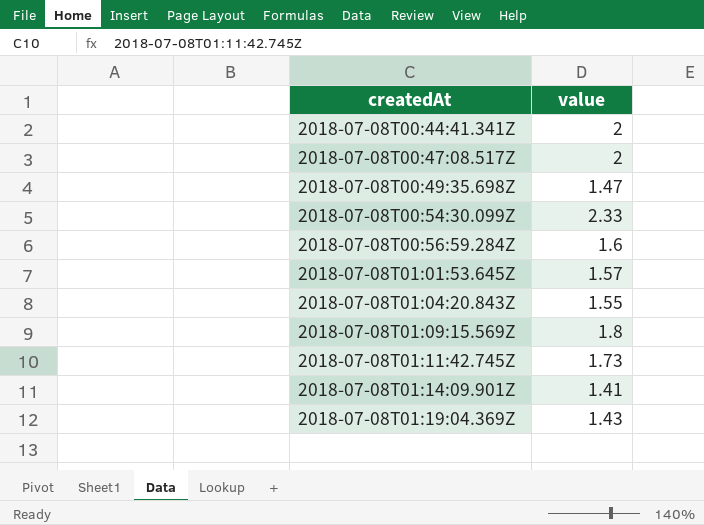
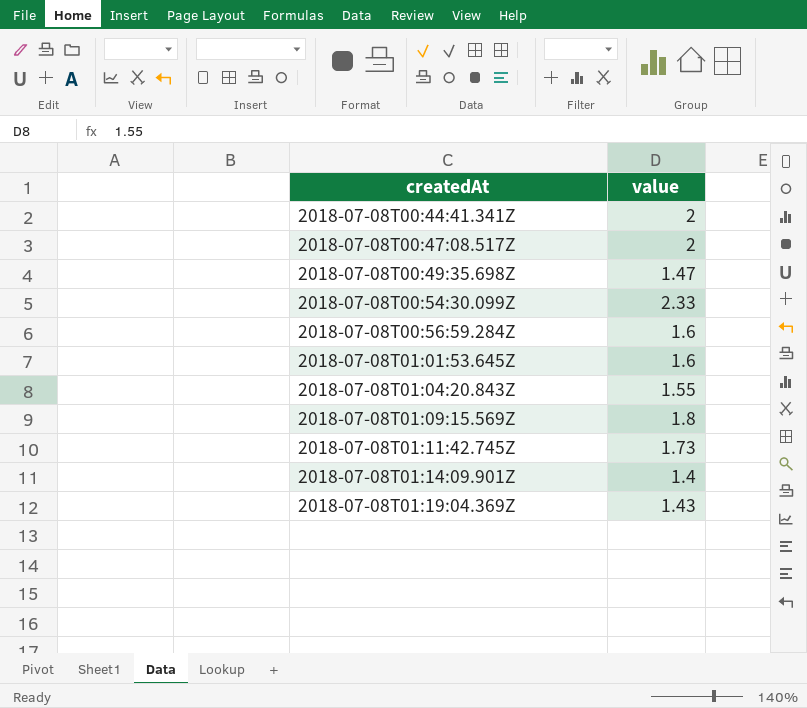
2018-07-08T01:01:53.645Z | value: 1.57 -> 1.6
2018-07-08T01:14:09.901Z | value: 1.41 -> 1.4

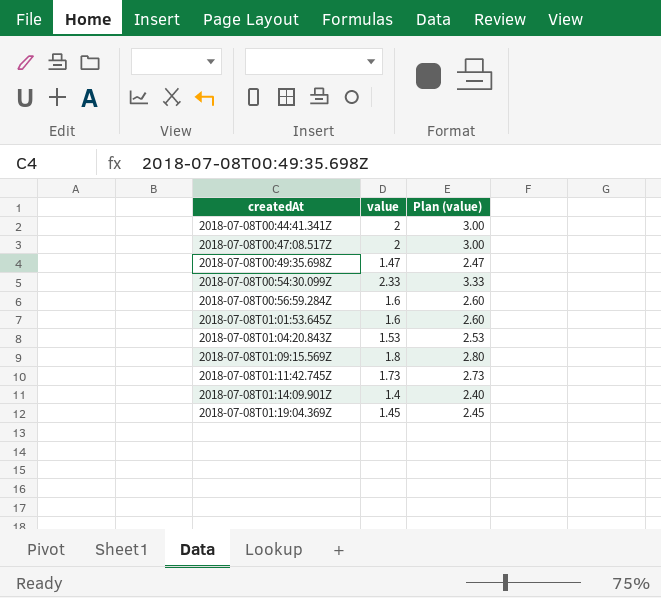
column Plan (value) | formula: none -> [value] + 1
2018-07-08T01:04:20.843Z | value: 1.55 -> 1.53
2018-07-08T01:19:04.369Z | value: 1.43 -> 1.45

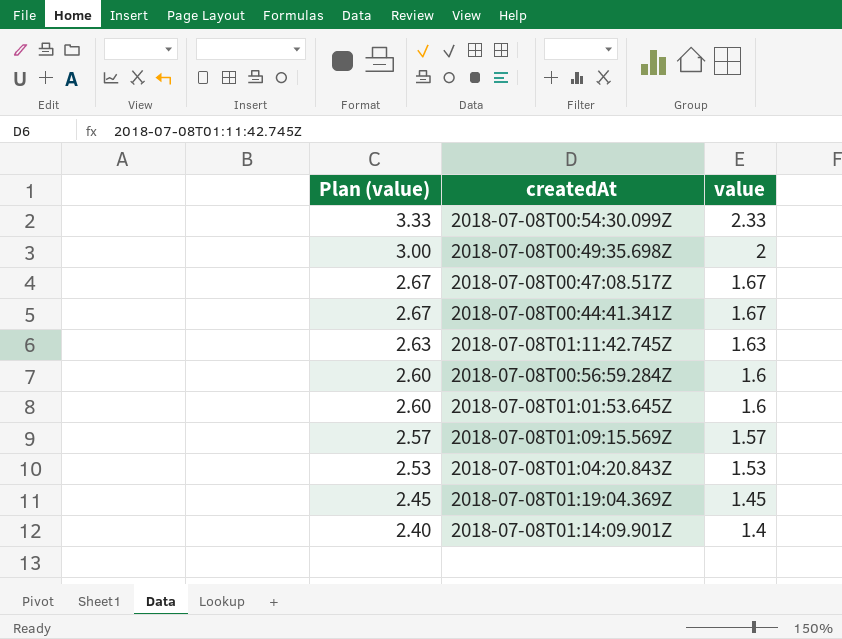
row order: createdAt ascending -> Plan (value) descending
column Plan (value) | position: 3 -> 1
2018-07-08T00:49:35.698Z | Plan (value): 2.47 -> 3.00
2018-07-08T00:49:35.698Z | value: 1.47 -> 2
2018-07-08T00:47:08.517Z | Plan (value): 3.00 -> 2.67
2018-07-08T00:47:08.517Z | value: 2 -> 1.67
2018-07-08T00:44:41.341Z | Plan (value): 3.00 -> 2.67
2018-07-08T00:44:41.341Z | value: 2 -> 1.67
2018-07-08T01:11:42.745Z | Plan (value): 2.73 -> 2.63
2018-07-08T01:11:42.745Z | value: 1.73 -> 1.63
2018-07-08T01:09:15.569Z | Plan (value): 2.80 -> 2.57
2018-07-08T01:09:15.569Z | value: 1.8 -> 1.57

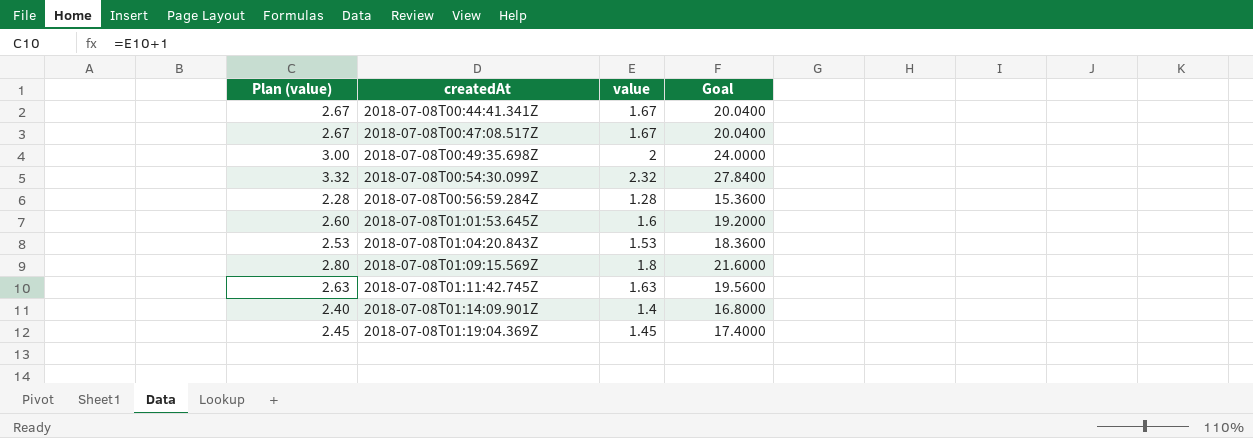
row order: Plan (value) descending -> createdAt ascending
column Goal | formula: none -> [value] * 12
2018-07-08T00:54:30.099Z | Plan (value): 3.33 -> 3.32
2018-07-08T00:54:30.099Z | value: 2.33 -> 2.32
2018-07-08T00:56:59.284Z | Plan (value): 2.60 -> 2.28
2018-07-08T00:56:59.284Z | value: 1.6 -> 1.28
2018-07-08T01:09:15.569Z | Plan (value): 2.57 -> 2.80
2018-07-08T01:09:15.569Z | value: 1.57 -> 1.8

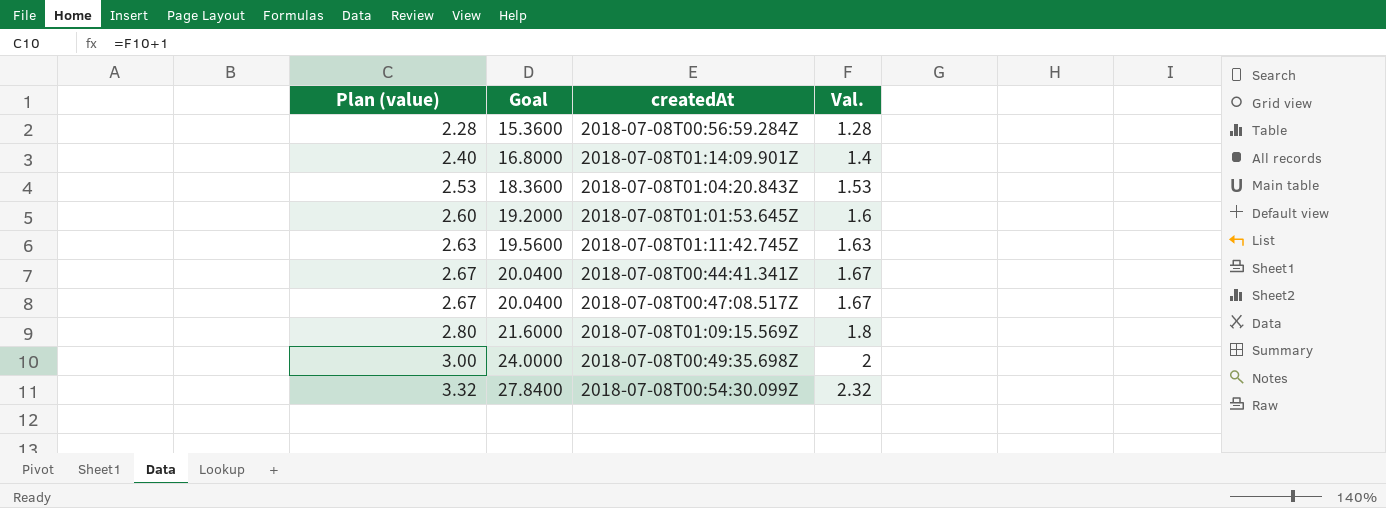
row order: createdAt ascending -> Plan (value) ascending
column Goal | position: 4 -> 2
column name: value -> Val.
row 2018-07-08T01:19:04.369Z: 2.45 | 1.45 | 17.4000 -> none

